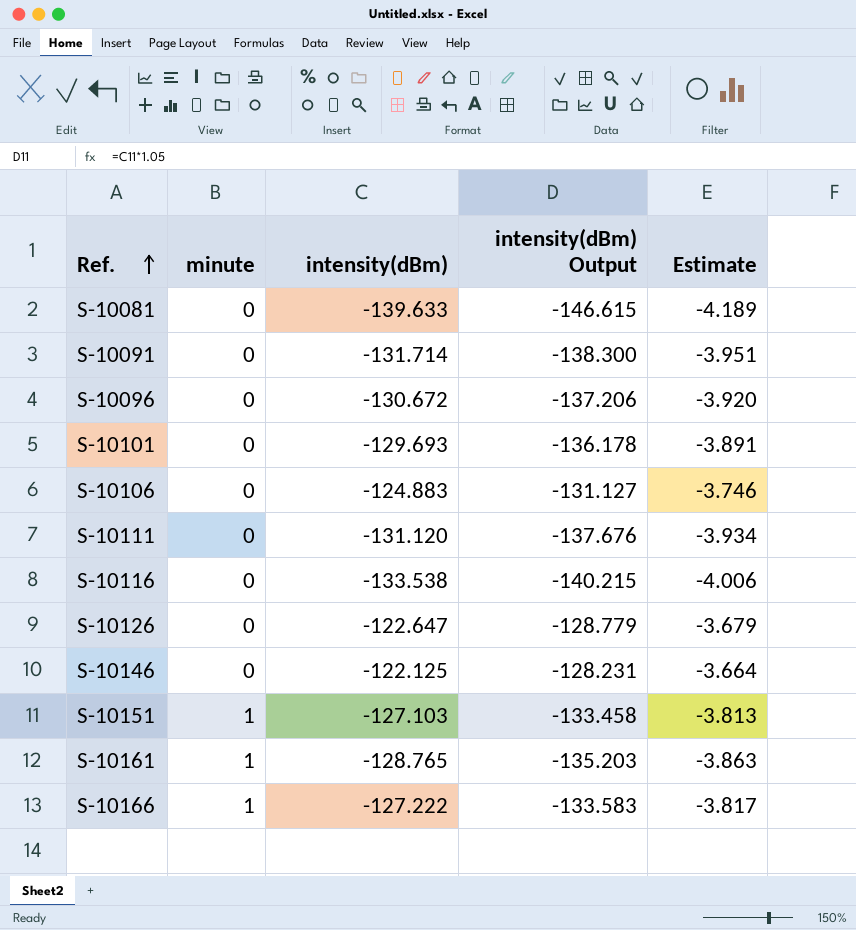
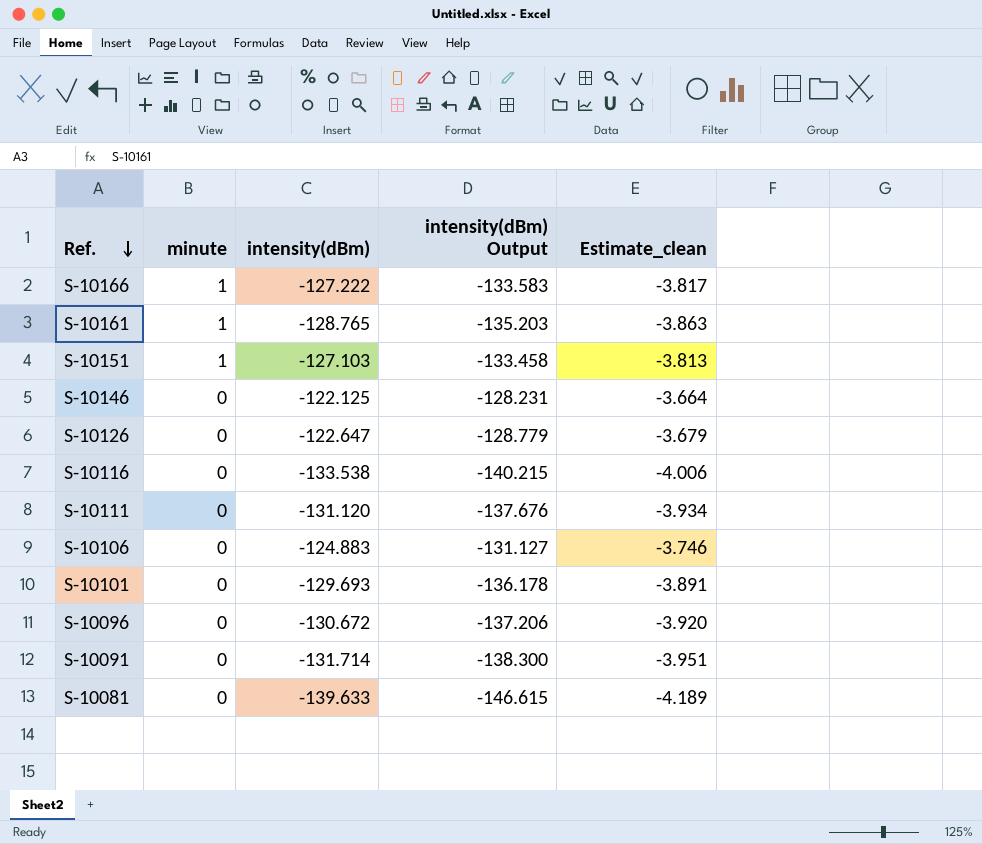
row order: Ref. ascending -> Ref. descending
column name: Estimate -> Estimate_clean

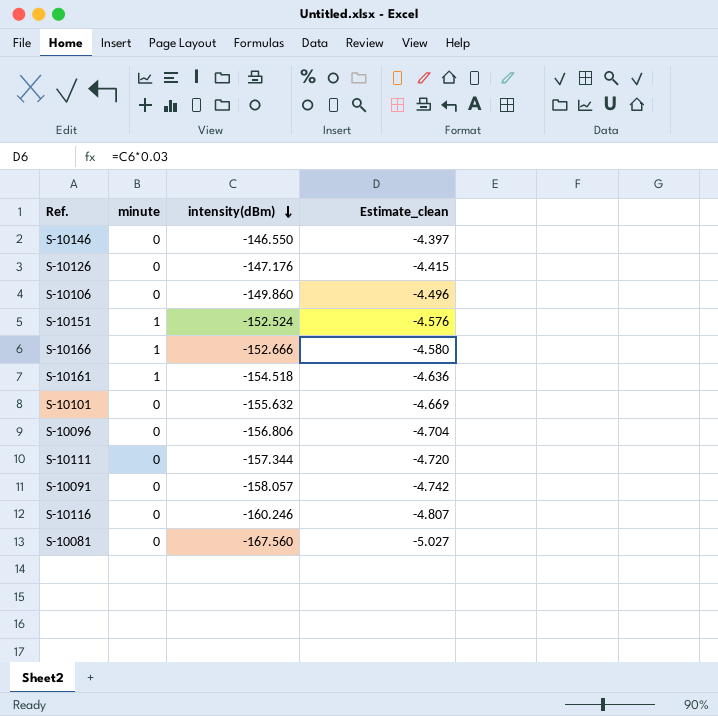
row order: Ref. descending -> intensity(dBm) descending
column intensity(dBm) Output | formula: [intensity(dBm)] * 1.05 -> none
S-10146 | intensity(dBm): -122.125 -> -146.550
S-10146 | Estimate_clean: -3.664 -> -4.397
S-10126 | intensity(dBm): -122.647 -> -147.176
S-10126 | Estimate_clean: -3.679 -> -4.415
S-10106 | intensity(dBm): -124.883 -> -149.860
S-10106 | Estimate_clean: -3.746 -> -4.496
S-10151 | intensity(dBm): -127.103 -> -152.524
S-10151 | Estimate_clean: -3.813 -> -4.576
S-10166 | intensity(dBm): -127.222 -> -152.666
S-10166 | Estimate_clean: -3.817 -> -4.580
S-10161 | intensity(dBm): -128.765 -> -154.518
S-10161 | Estimate_clean: -3.863 -> -4.636
S-10101 | intensity(dBm): -129.693 -> -155.632
S-10101 | Estimate_clean: -3.891 -> -4.669
S-10096 | intensity(dBm): -130.672 -> -156.806
S-10096 | Estimate_clean: -3.920 -> -4.704
S-10111 | intensity(dBm): -131.120 -> -157.344
S-10111 | Estimate_clean: -3.934 -> -4.720
S-10091 | intensity(dBm): -131.714 -> -158.057
S-10091 | Estimate_clean: -3.951 -> -4.742
S-10116 | intensity(dBm): -133.538 -> -160.246
S-10116 | Estimate_clean: -4.006 -> -4.807
S-10081 | intensity(dBm): -139.633 -> -167.560
S-10081 | Estimate_clean: -4.189 -> -5.027

